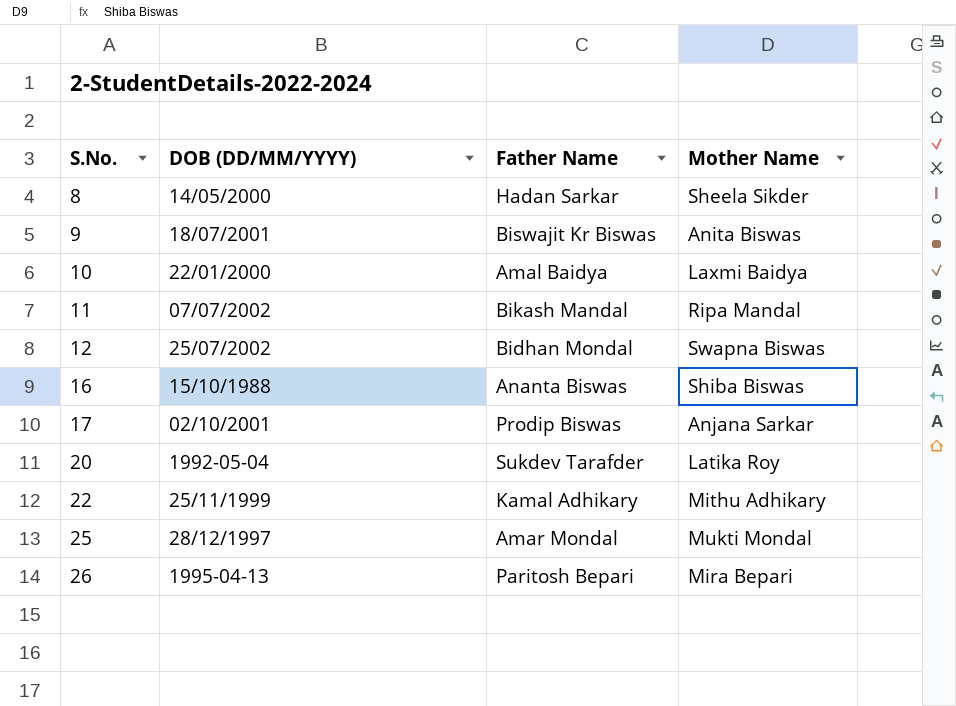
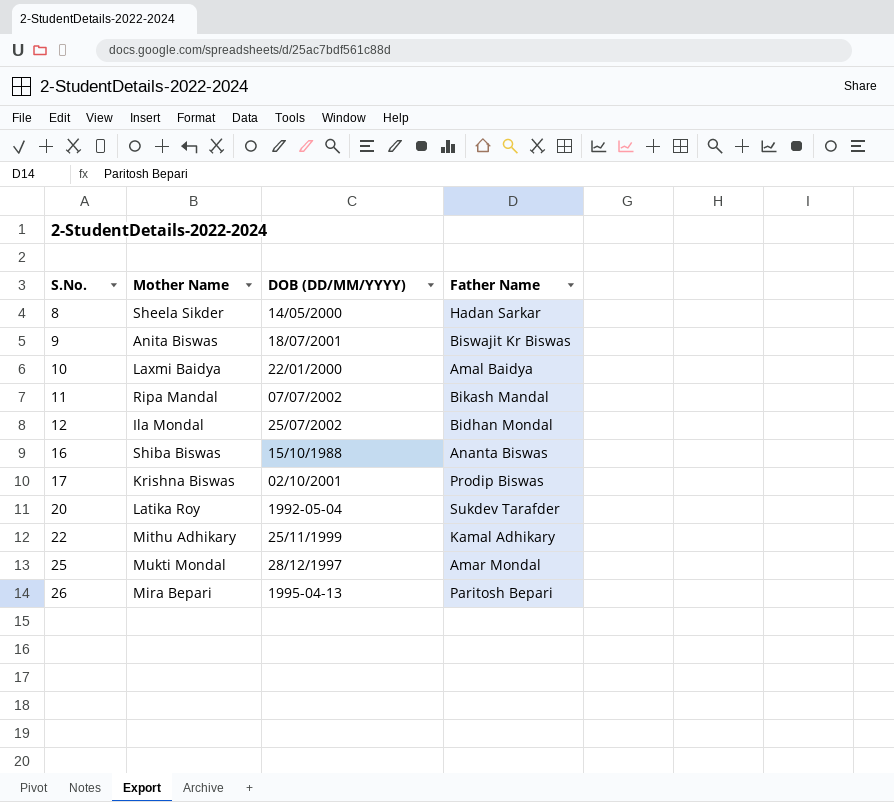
column Mother Name | position: 4 -> 2
12 | Mother Name: Swapna Biswas -> Ila Mondal
17 | Mother Name: Anjana Sarkar -> Krishna Biswas

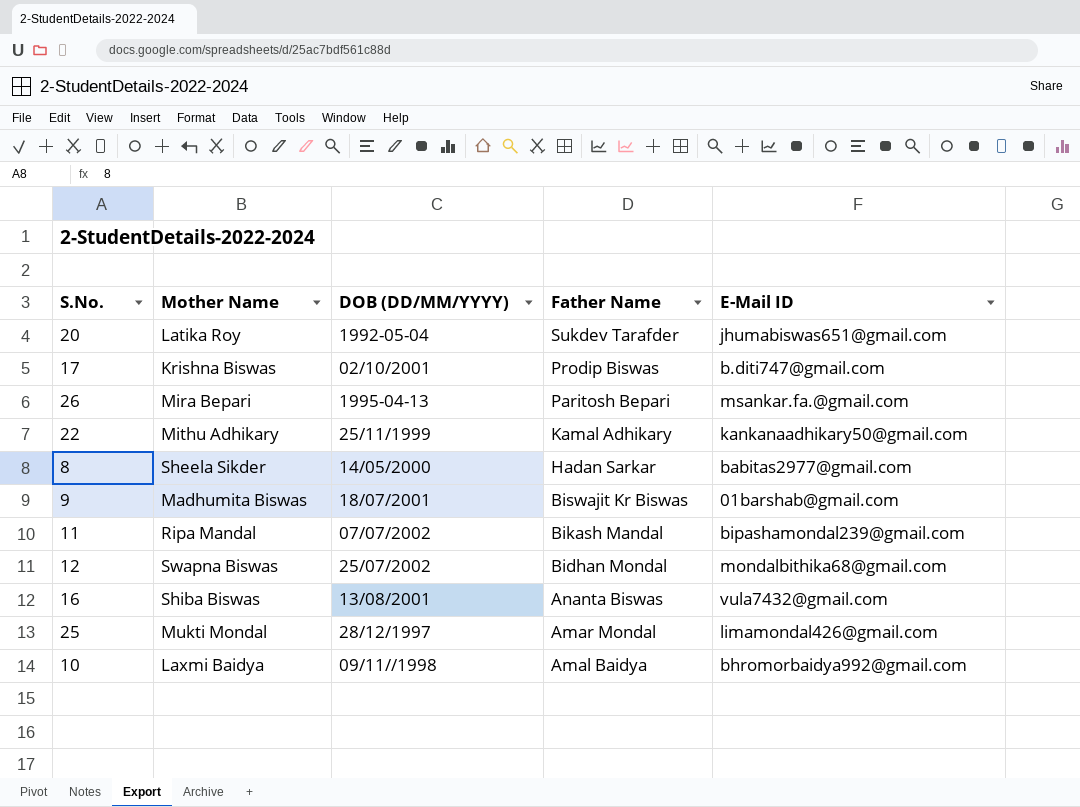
row order: S.No. ascending -> Father Name descending
column E-Mail ID | position: none -> 5
9 | Mother Name: Anita Biswas -> Madhumita Biswas
12 | Mother Name: Ila Mondal -> Swapna Biswas
16 | DOB (DD/MM/YYYY): 15/10/1988 -> 13/08/2001
10 | DOB (DD/MM/YYYY): 22/01/2000 -> 09/11//1998

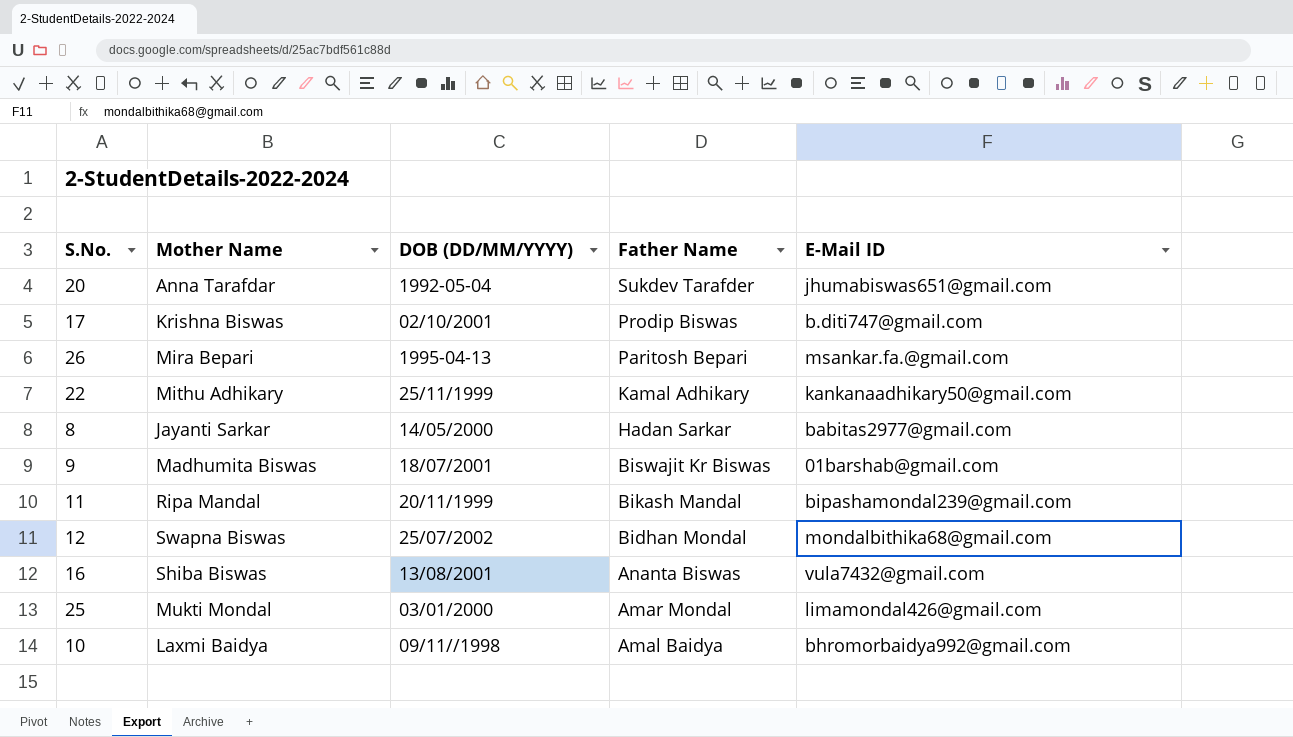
20 | Mother Name: Latika Roy -> Anna Tarafdar
8 | Mother Name: Sheela Sikder -> Jayanti Sarkar
11 | DOB (DD/MM/YYYY): 07/07/2002 -> 20/11/1999
25 | DOB (DD/MM/YYYY): 28/12/1997 -> 03/01/2000

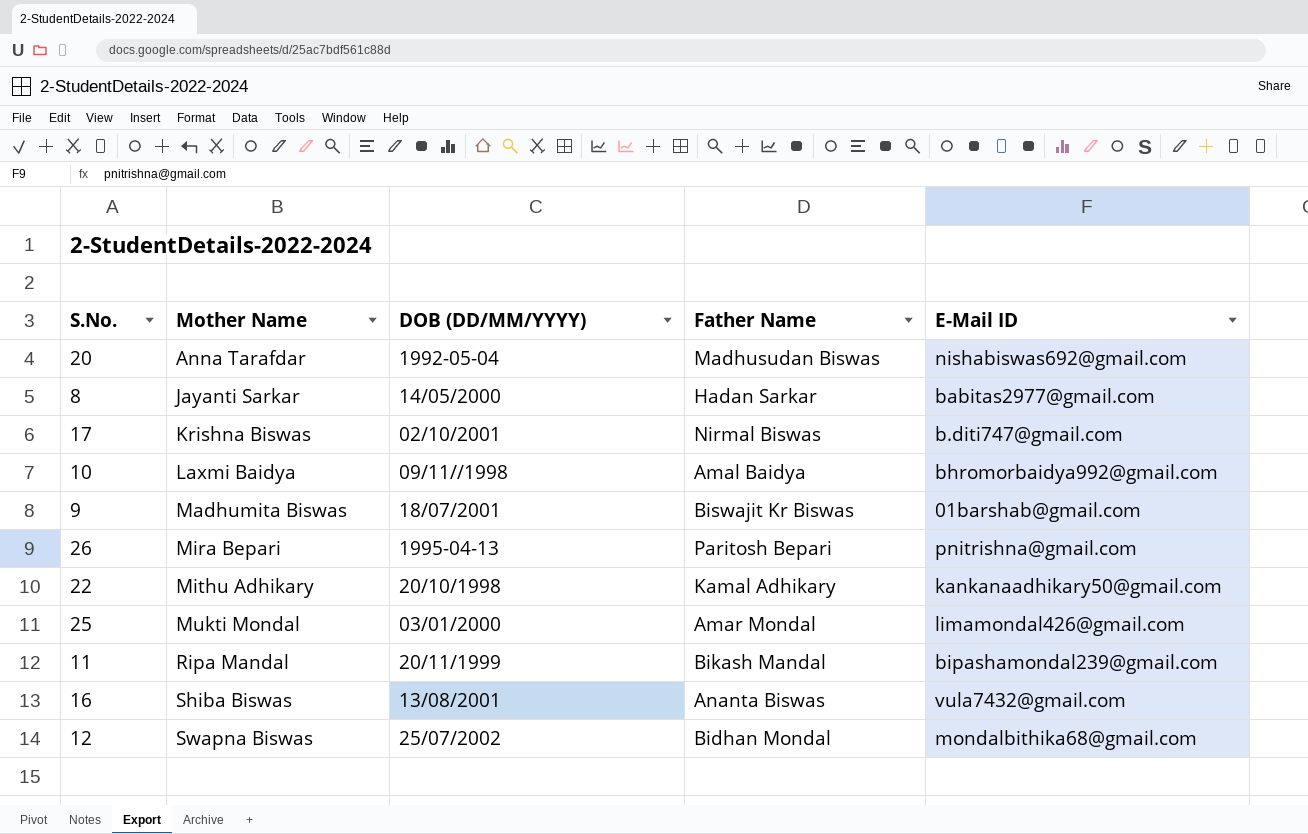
row order: Father Name descending -> Mother Name ascending
20 | Father Name: Sukdev Tarafder -> Madhusudan Biswas
20 | E-Mail ID: jhumabiswas651@gmail.com -> nishabiswas692@gmail.com
17 | Father Name: Prodip Biswas -> Nirmal Biswas
26 | E-Mail ID: msankar.fa.@gmail.com -> pnitrishna@gmail.com
22 | DOB (DD/MM/YYYY): 25/11/1999 -> 20/10/1998

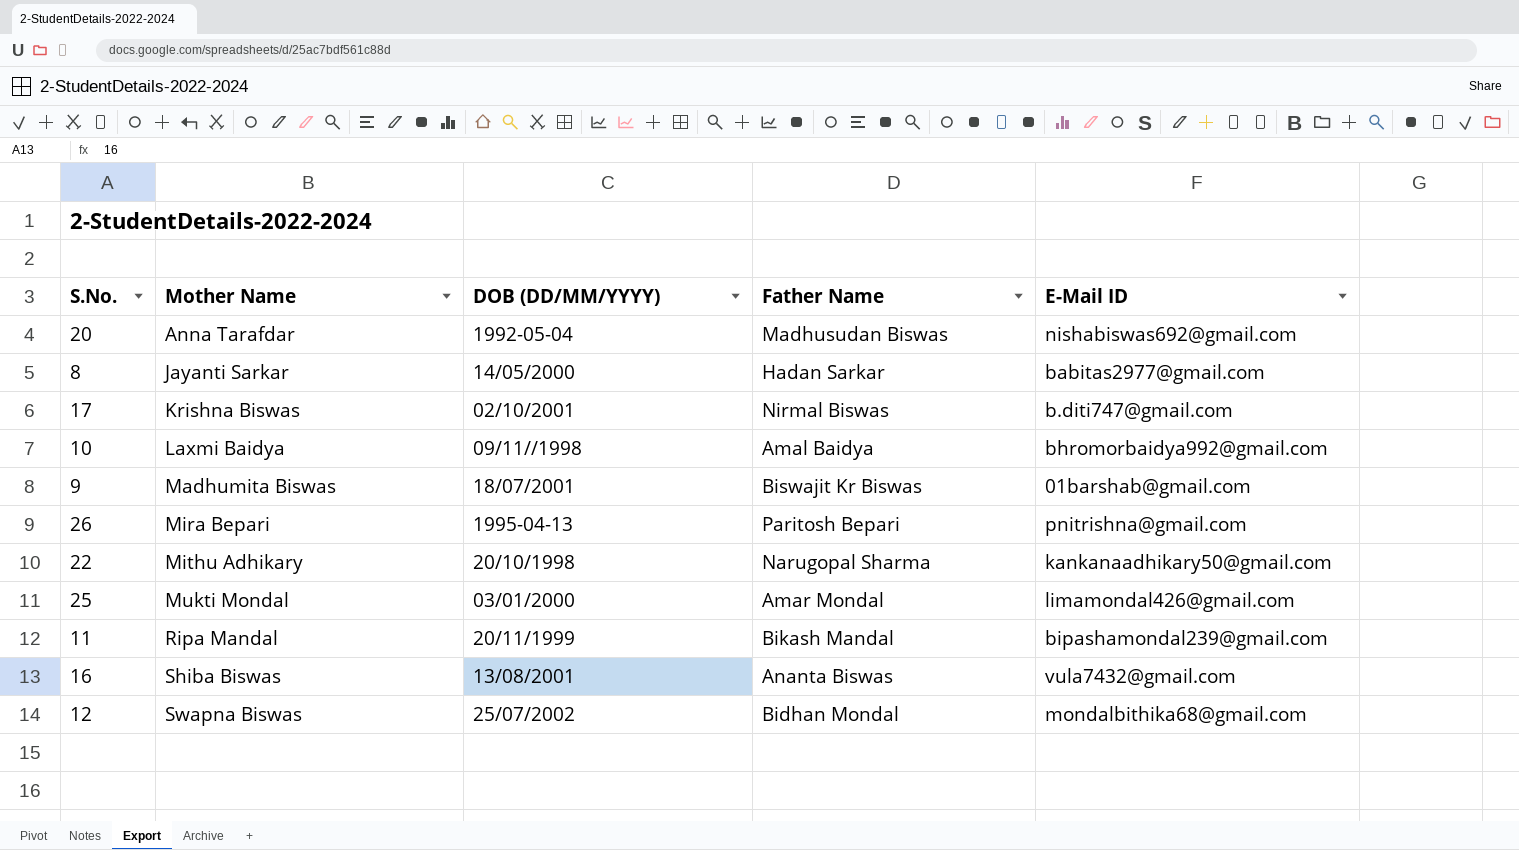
22 | Father Name: Kamal Adhikary -> Narugopal Sharma

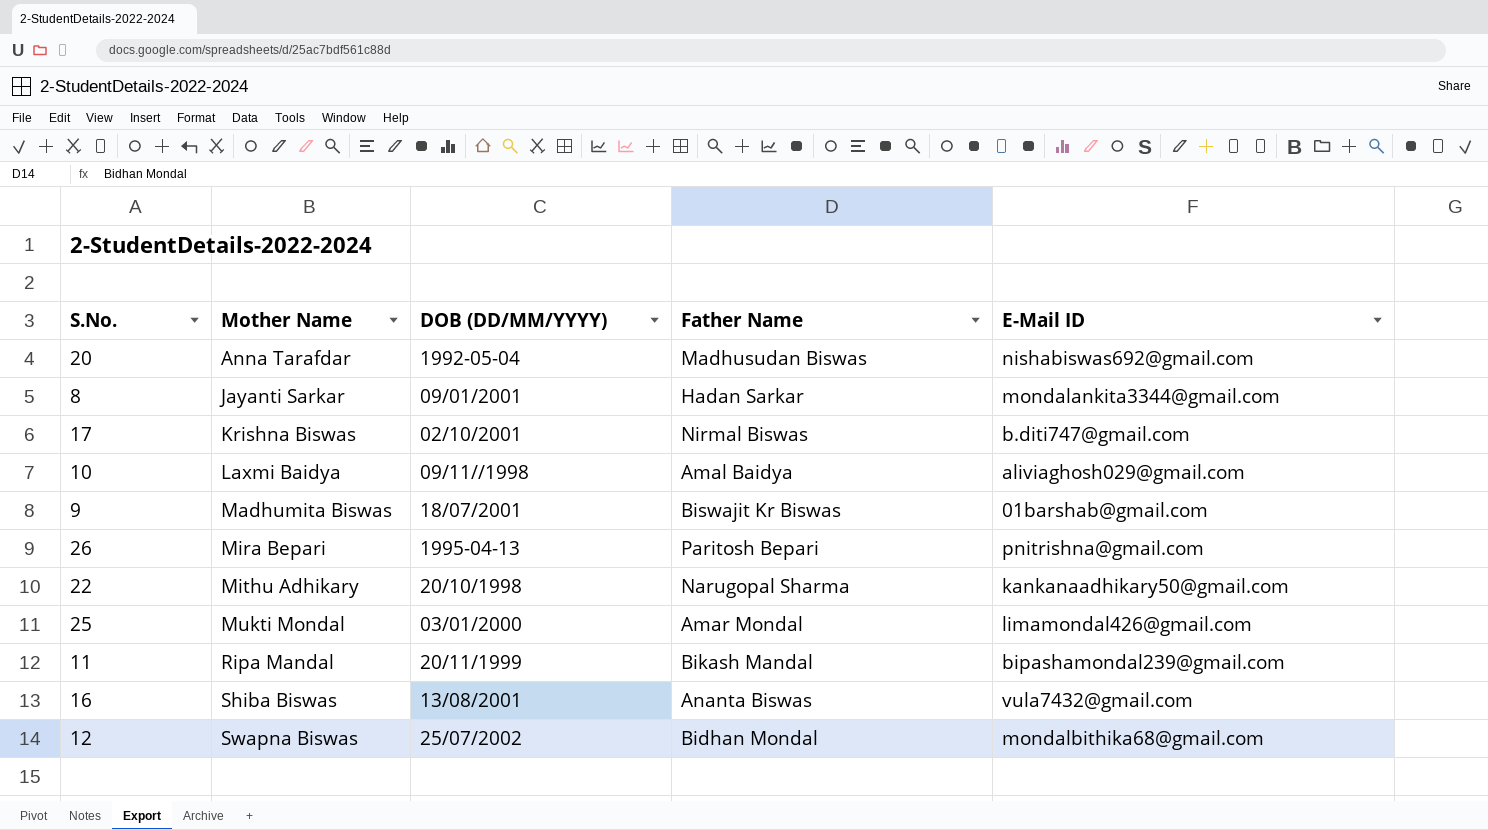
8 | DOB (DD/MM/YYYY): 14/05/2000 -> 09/01/2001
8 | E-Mail ID: babitas2977@gmail.com -> mondalankita3344@gmail.com
10 | E-Mail ID: bhromorbaidya992@gmail.com -> aliviaghosh029@gmail.com

